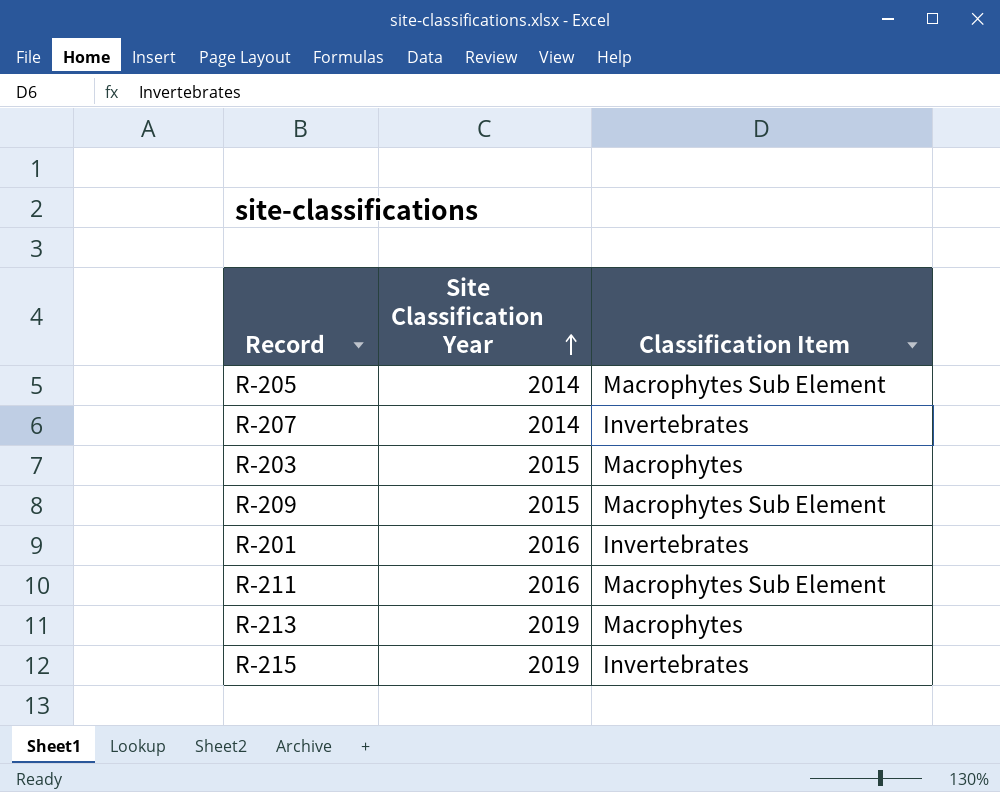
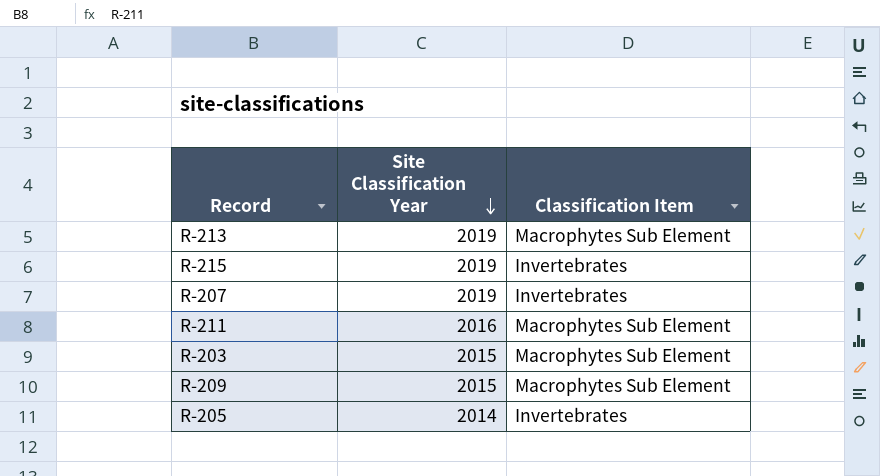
row order: Site Classification Year ascending -> Site Classification Year descending
row R-201: 2016 | Invertebrates -> none
R-213 | Classification Item: Macrophytes -> Macrophytes Sub Element
R-207 | Site Classification Year: 2014 -> 2019
R-203 | Classification Item: Macrophytes -> Macrophytes Sub Element
R-205 | Classification Item: Macrophytes Sub Element -> Invertebrates

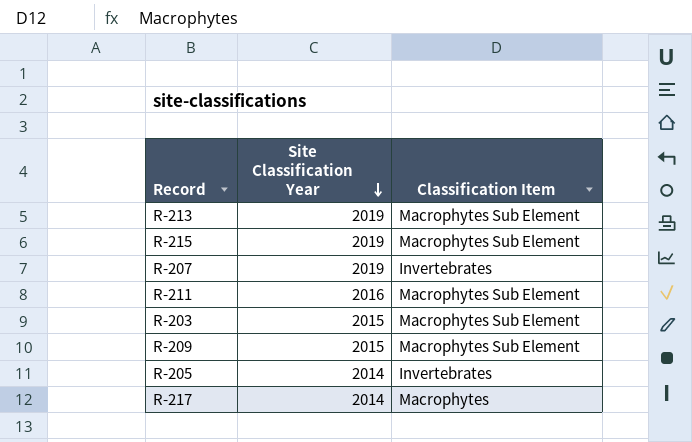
R-215 | Classification Item: Invertebrates -> Macrophytes Sub Element
row R-217: none -> 2014 | Macrophytes

